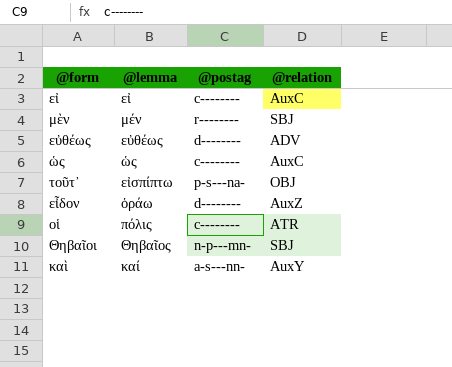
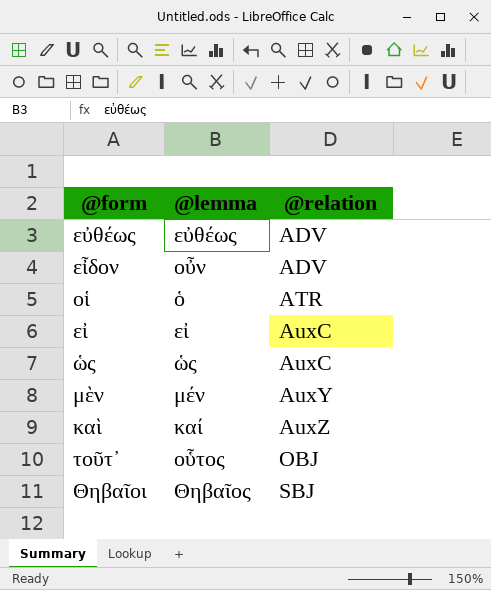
row order: none -> @relation ascending
column @postag | position: 3 -> none
εἶδον | @lemma: ὁράω -> οὖν
εἶδον | @relation: AuxZ -> ADV
οἱ | @lemma: πόλις -> ὁ
μὲν | @relation: SBJ -> AuxY
καὶ | @relation: AuxY -> AuxZ
τοῦτ᾽ | @lemma: εἰσπίπτω -> οὗτος

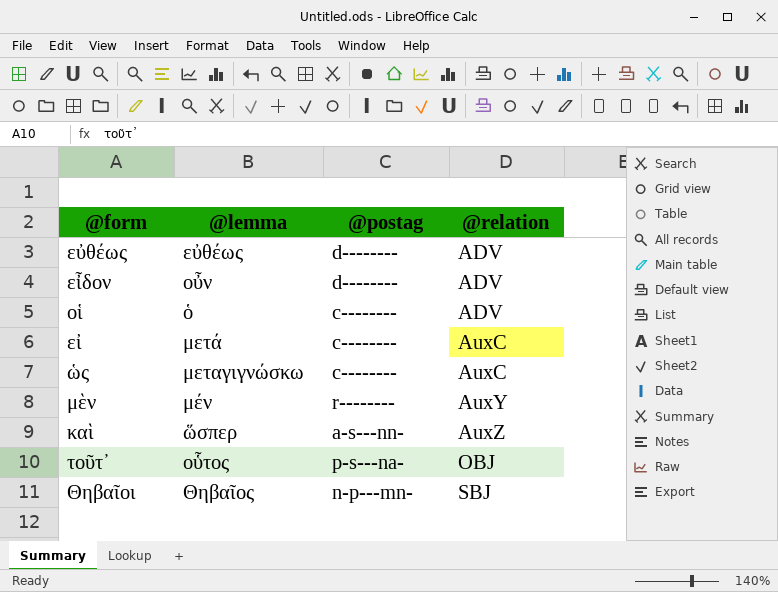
column @postag | position: none -> 3
οἱ | @relation: ATR -> ADV
εἰ | @lemma: εἰ -> μετά
ὡς | @lemma: ὡς -> μεταγιγνώσκω
καὶ | @lemma: καί -> ὥσπερ

